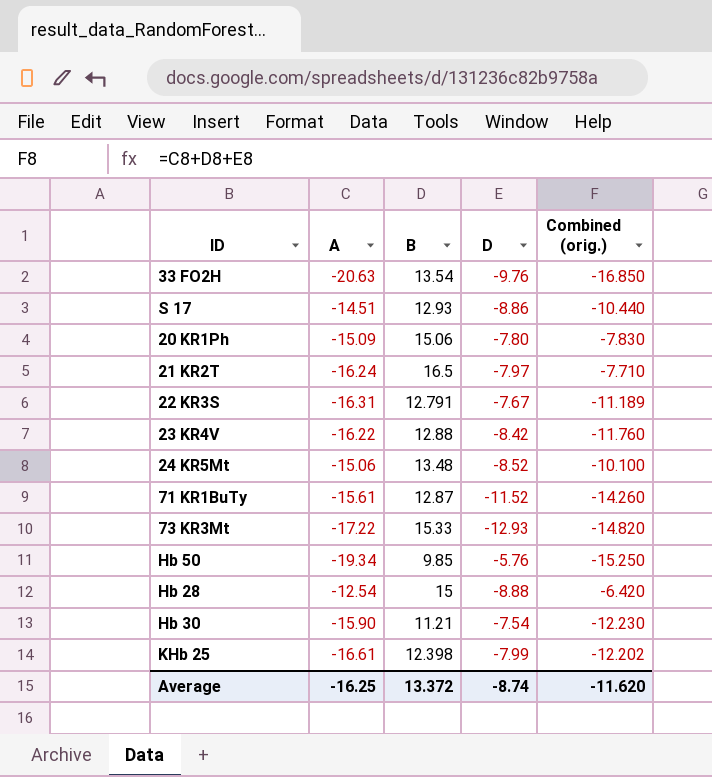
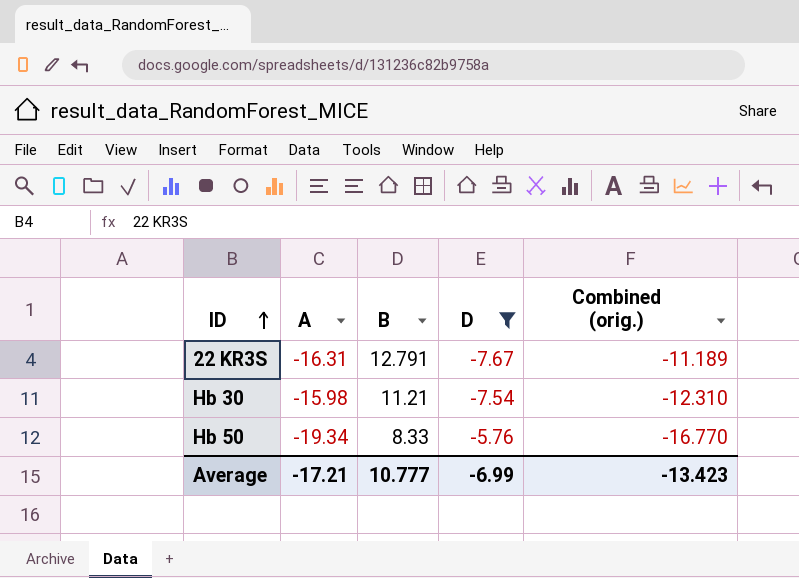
filter: none -> D >= -7.67
row order: none -> ID ascending
Hb 30 | A: -15.90 -> -15.98
Hb 30 | Combined (orig.): -12.230 -> -12.310
Hb 50 | B: 9.85 -> 8.33
Hb 50 | Combined (orig.): -15.250 -> -16.770
Average | A: -16.25 -> -17.21
Average | B: 13.372 -> 10.777
Average | D: -8.74 -> -6.99
Average | Combined (orig.): -11.620 -> -13.423

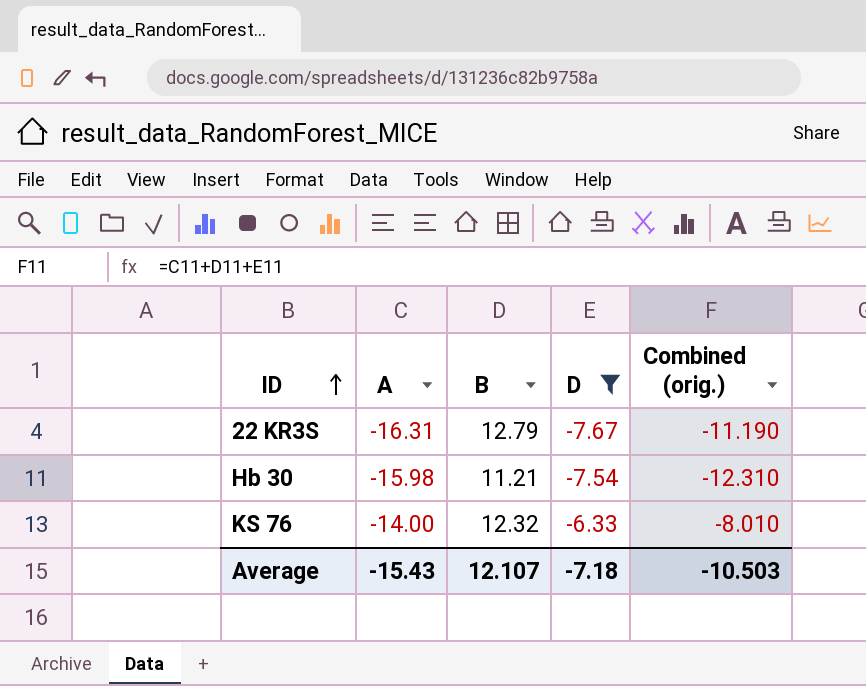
row Hb 50: -19.34 | 8.33 | -5.76 | -16.770 -> none
22 KR3S | B: 12.791 -> 12.79
22 KR3S | Combined (orig.): -11.189 -> -11.190
row KS 76: none -> -14.00 | 12.32 | -6.33 | -8.010
Average | A: -17.21 -> -15.43
Average | B: 10.777 -> 12.107
Average | D: -6.99 -> -7.18
Average | Combined (orig.): -13.423 -> -10.503

